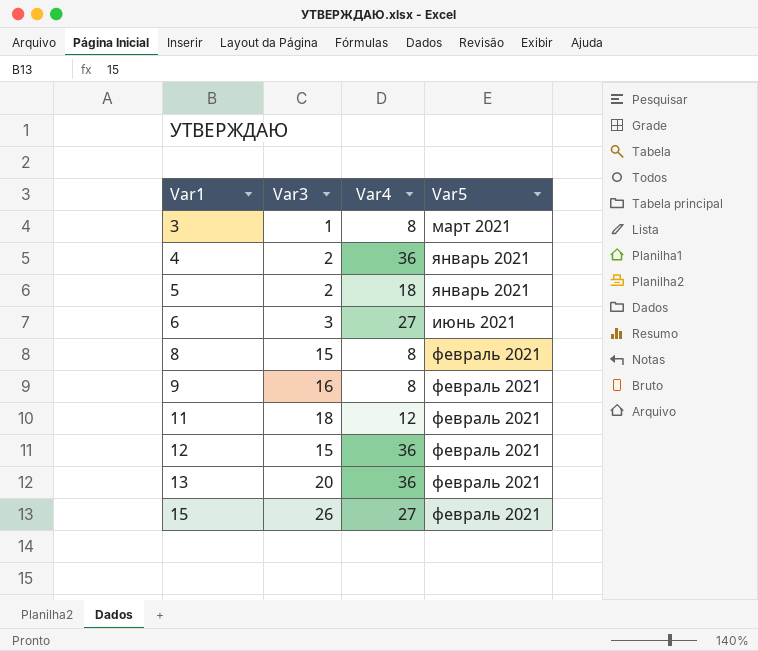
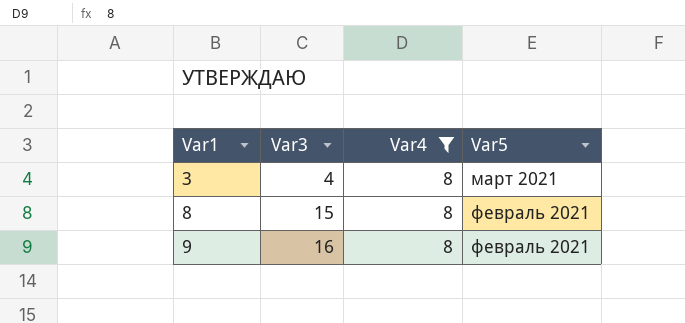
filter: none -> Var4 = 8
3 | Var3: 1 -> 4

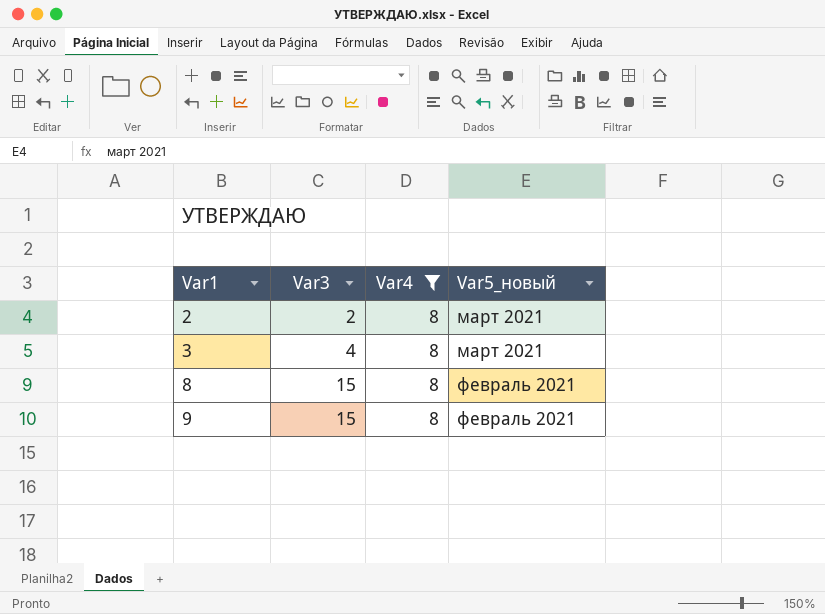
column name: Var5 -> Var5_новый
row 2: none -> 2 | 8 | март 2021
9 | Var3: 16 -> 15

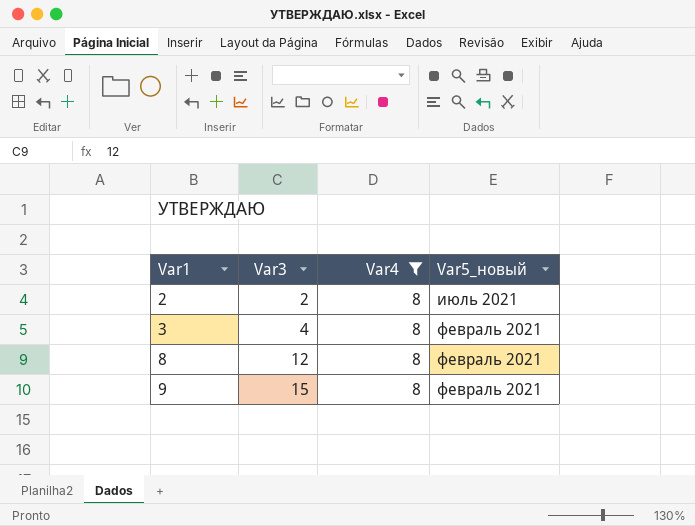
2 | Var5_новый: март 2021 -> июль 2021
3 | Var5_новый: март 2021 -> февраль 2021
8 | Var3: 15 -> 12

